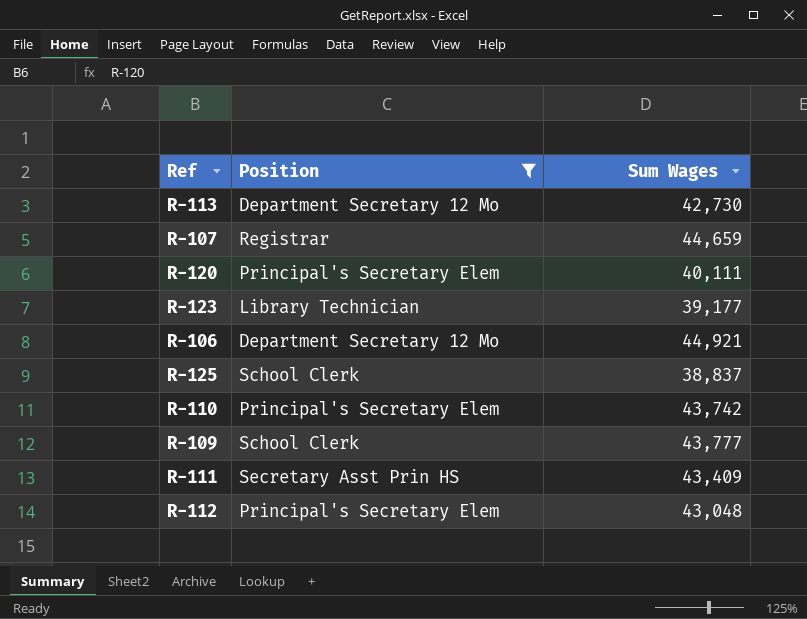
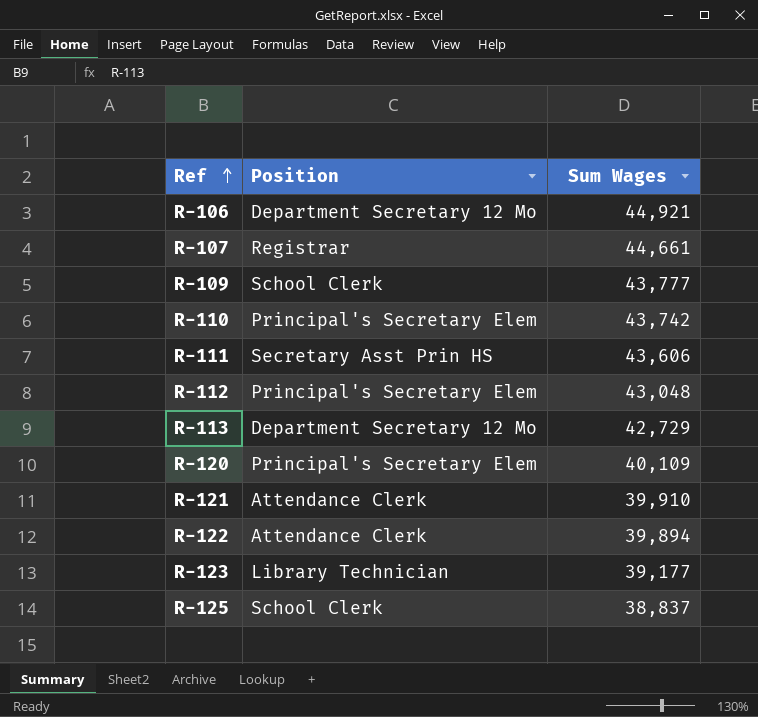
filter: Position != Attendance Clerk -> none
row order: none -> Ref ascending
R-107 | Sum Wages: 44,659 -> 44,661
R-111 | Sum Wages: 43,409 -> 43,606
R-113 | Sum Wages: 42,730 -> 42,729
R-120 | Sum Wages: 40,111 -> 40,109

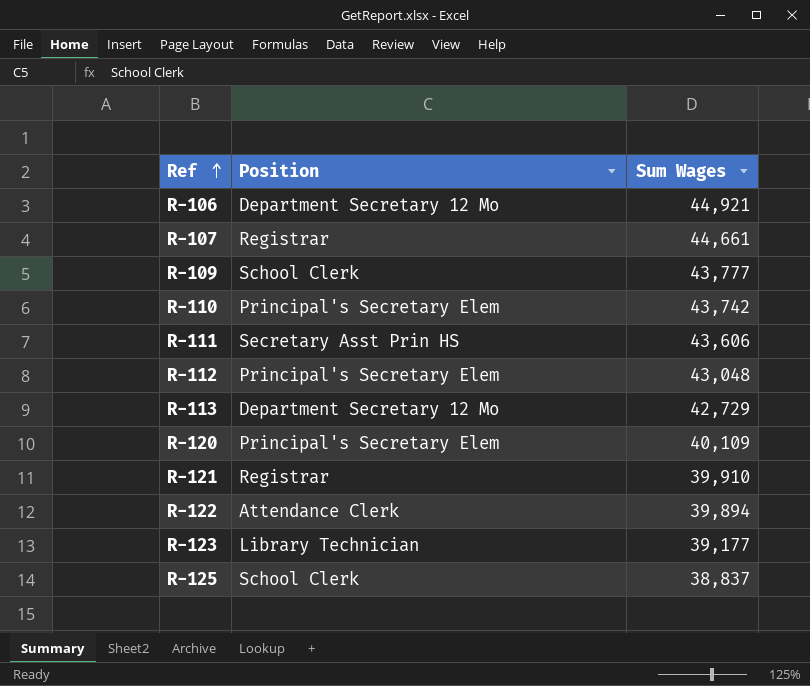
R-121 | Position: Attendance Clerk -> Registrar

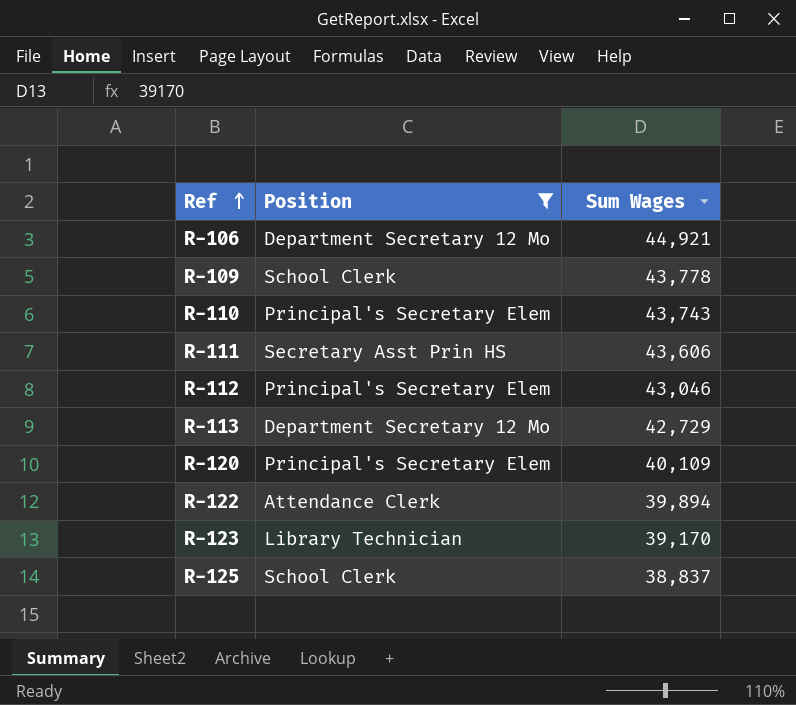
filter: none -> Position != Registrar
R-109 | Sum Wages: 43,777 -> 43,778
R-110 | Sum Wages: 43,742 -> 43,743
R-112 | Sum Wages: 43,048 -> 43,046
R-123 | Sum Wages: 39,177 -> 39,170

